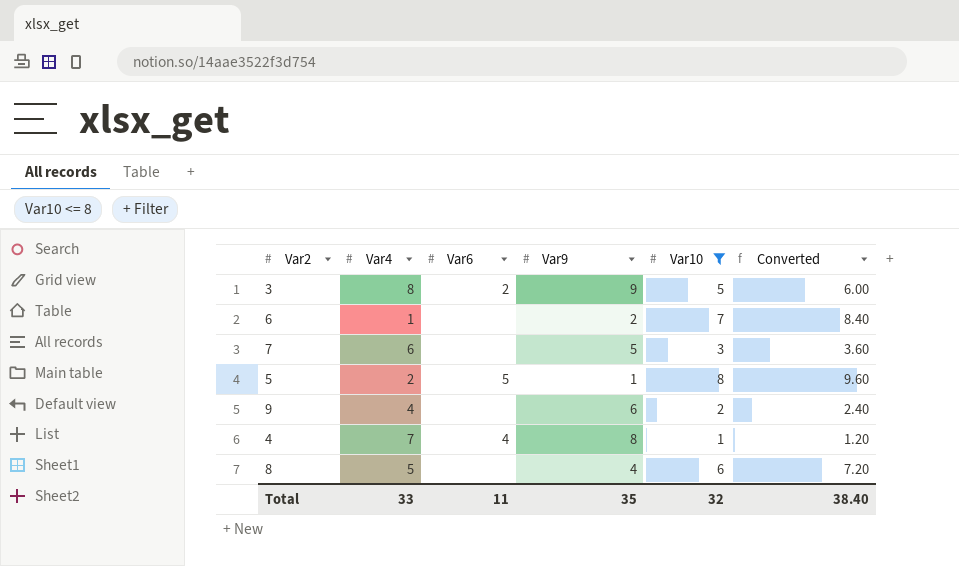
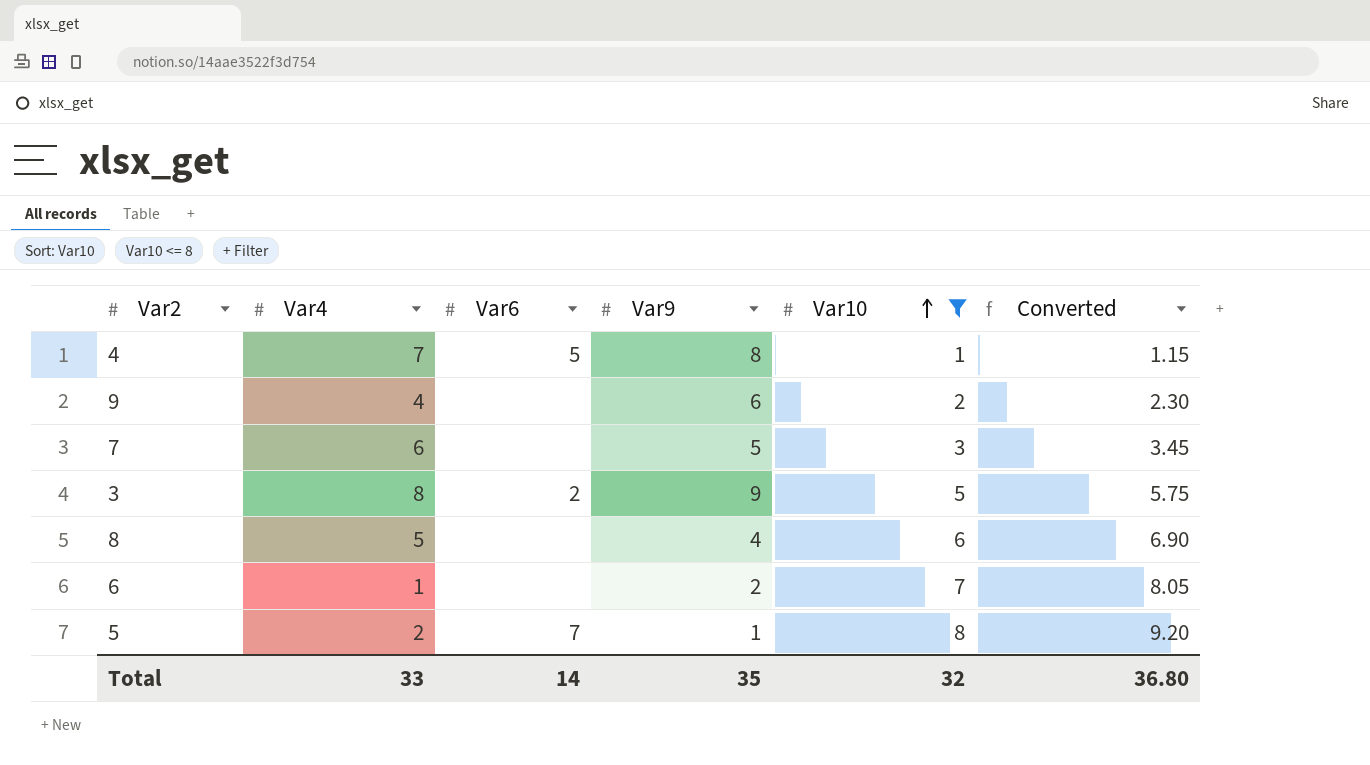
row order: none -> Var10 ascending
column Converted | formula: [Var10] * 1.2 -> [Var10] * 1.15
4 | Var6: 4 -> 5
5 | Var6: 5 -> 7
Total | Var6: 11 -> 14
Total | Converted: 38.40 -> 36.80

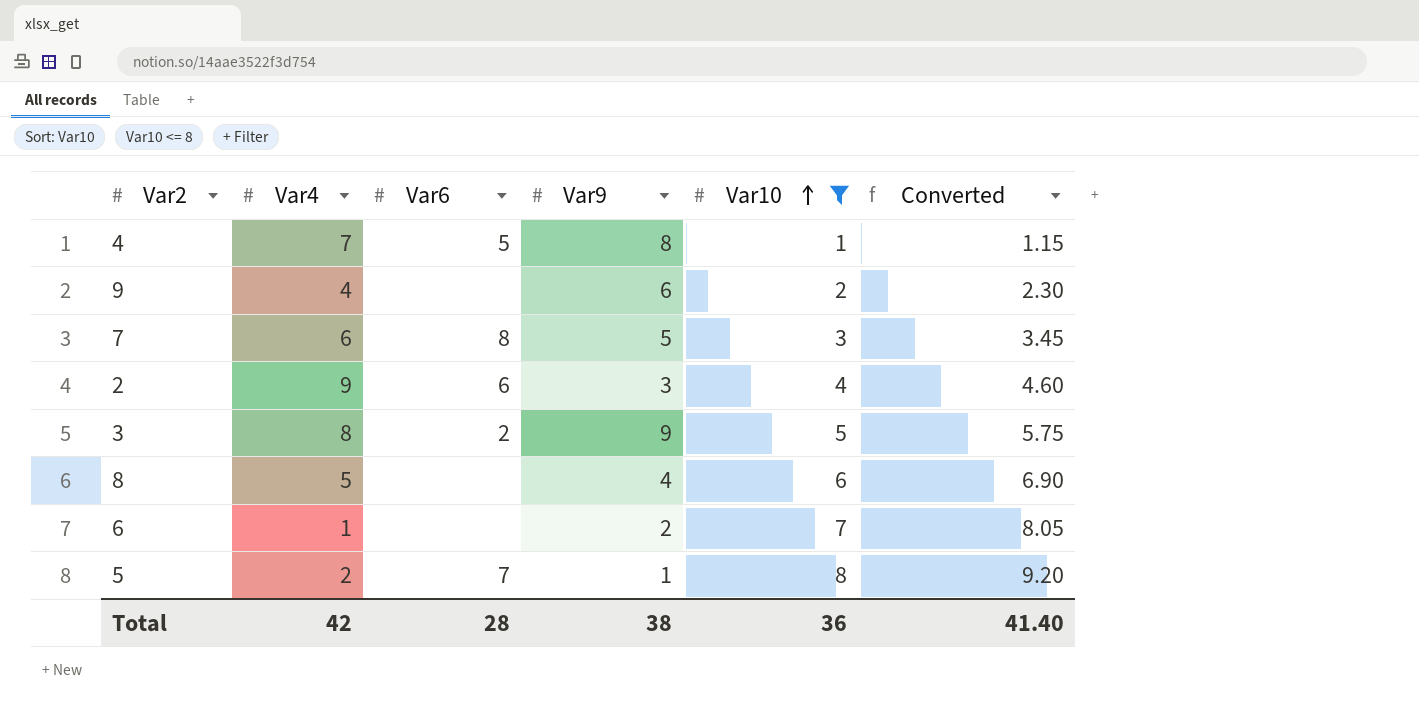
7 | Var6: none -> 8
row 2: none -> 9 | 6 | 3 | 4 | 4.60
Total | Var4: 33 -> 42
Total | Var6: 14 -> 28
Total | Var9: 35 -> 38
Total | Var10: 32 -> 36
Total | Converted: 36.80 -> 41.40

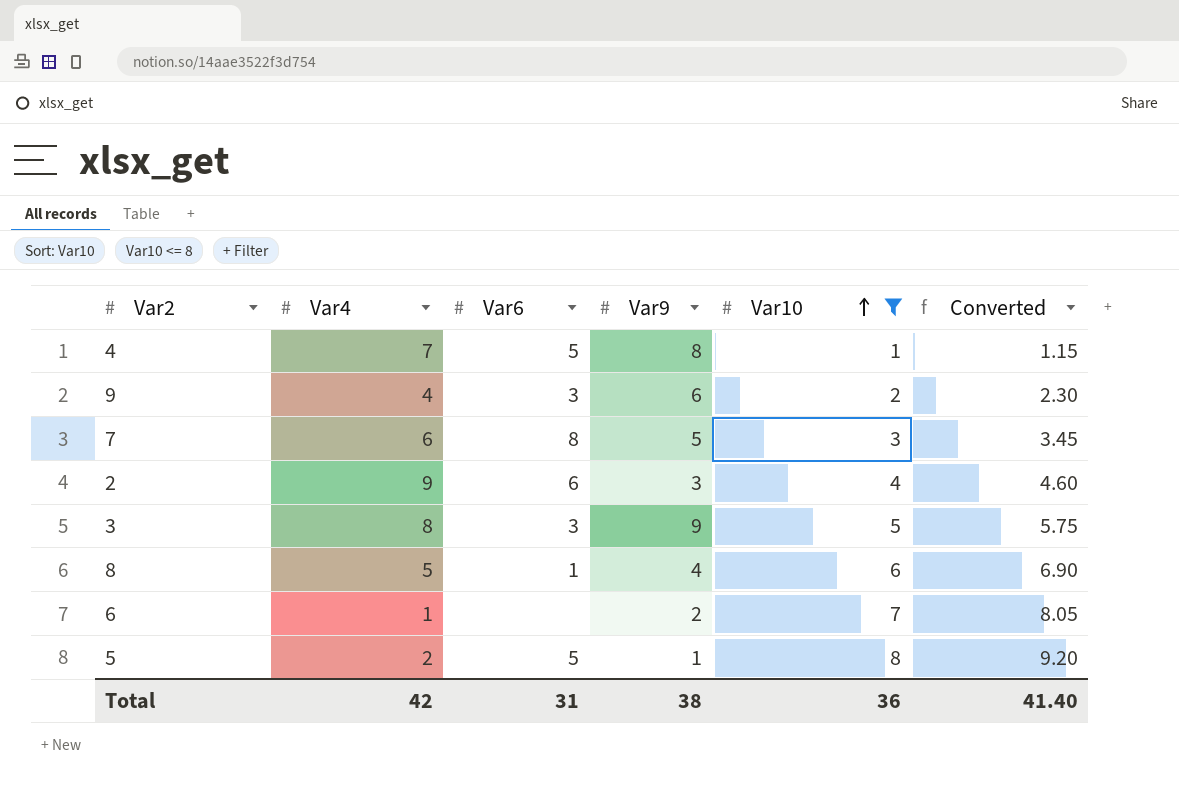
9 | Var6: none -> 3
3 | Var6: 2 -> 3
8 | Var6: none -> 1
5 | Var6: 7 -> 5
Total | Var6: 28 -> 31

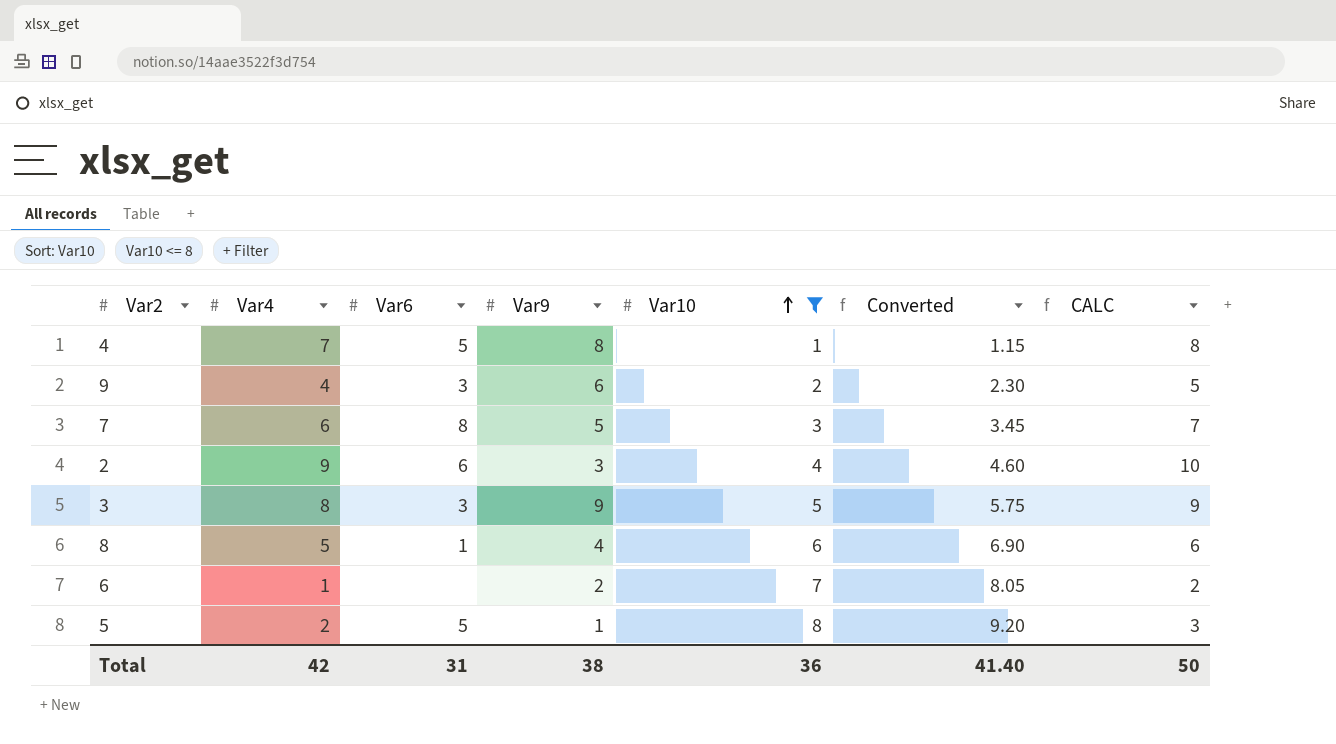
column CALC | formula: none -> [Var4] + 1

